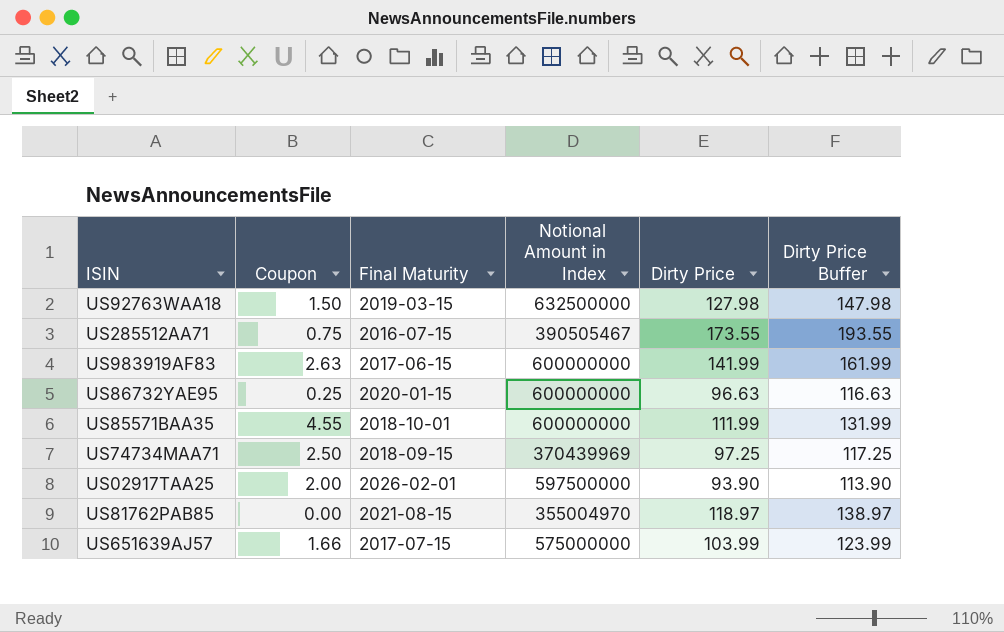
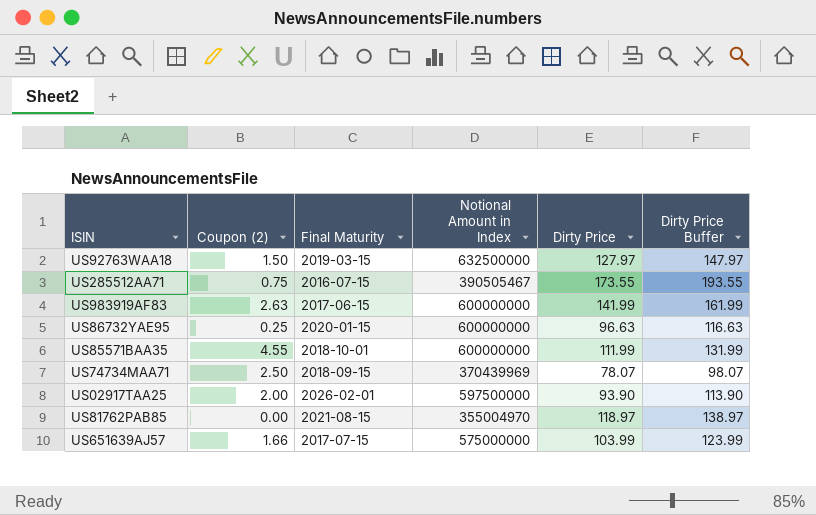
column name: Coupon -> Coupon (2)
US92763WAA18 | Dirty Price: 127.98 -> 127.97
US92763WAA18 | Dirty Price Buffer: 147.98 -> 147.97
US74734MAA71 | Dirty Price: 97.25 -> 78.07
US74734MAA71 | Dirty Price Buffer: 117.25 -> 98.07

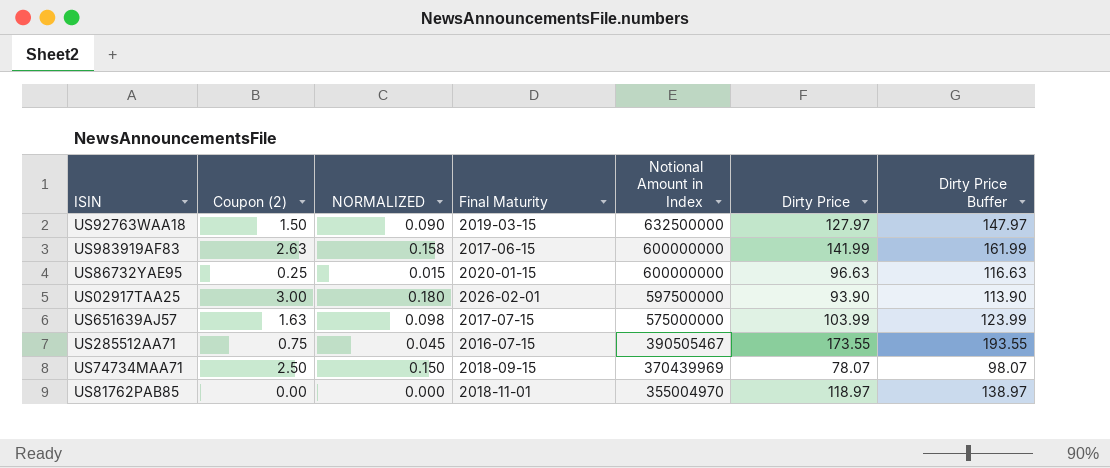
row order: none -> Notional Amount in Index descending
column NORMALIZED | formula: none -> [Coupon (2)] * 0.06
row US85571BAA35: 4.55 | 2018-10-01 | 600000000 | 111.99 | 131.99 -> none
US02917TAA25 | Coupon (2): 2.00 -> 3.00
US651639AJ57 | Coupon (2): 1.66 -> 1.63
US81762PAB85 | Final Maturity: 2021-08-15 -> 2018-11-01

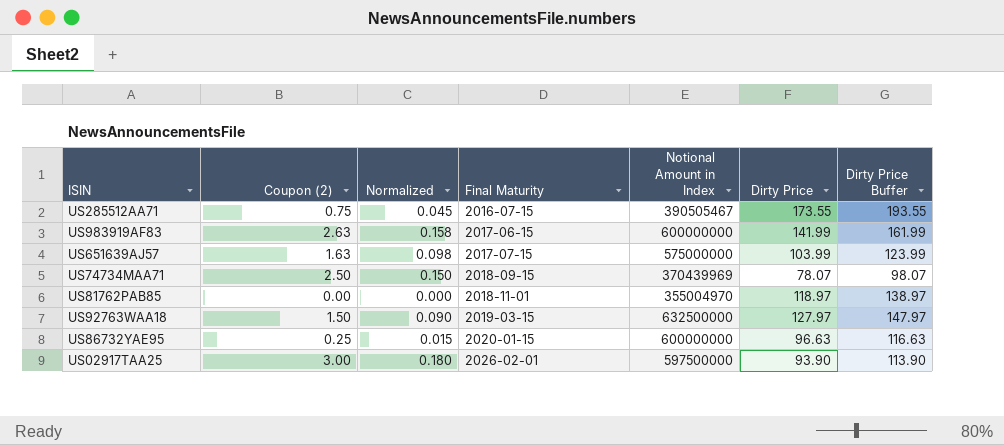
row order: Notional Amount in Index descending -> Final Maturity ascending
column name: NORMALIZED -> Normalized

